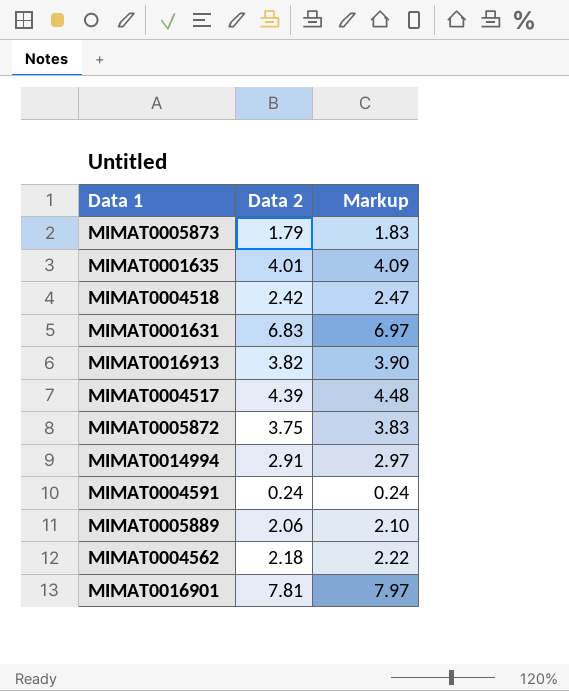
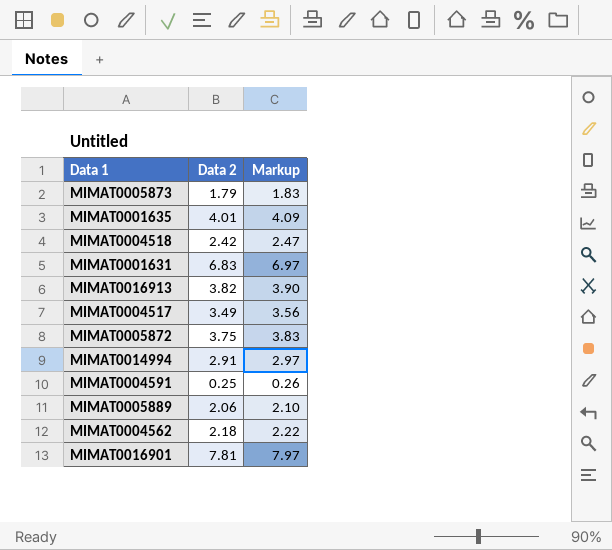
MIMAT0004517 | Data 2: 4.39 -> 3.49
MIMAT0004517 | Markup: 4.48 -> 3.56
MIMAT0004591 | Data 2: 0.24 -> 0.25
MIMAT0004591 | Markup: 0.24 -> 0.26

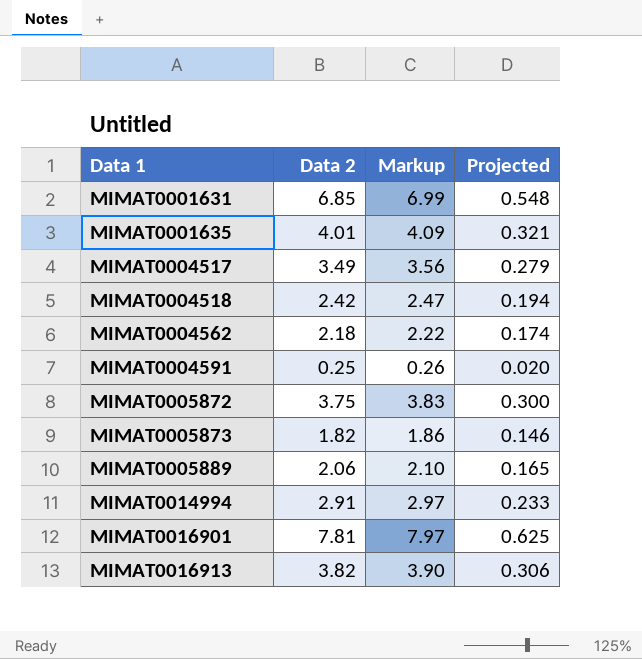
row order: none -> Data 1 ascending
column Projected | formula: none -> [Data 2] * 0.08
MIMAT0001631 | Data 2: 6.83 -> 6.85
MIMAT0001631 | Markup: 6.97 -> 6.99
MIMAT0005873 | Data 2: 1.79 -> 1.82
MIMAT0005873 | Markup: 1.83 -> 1.86

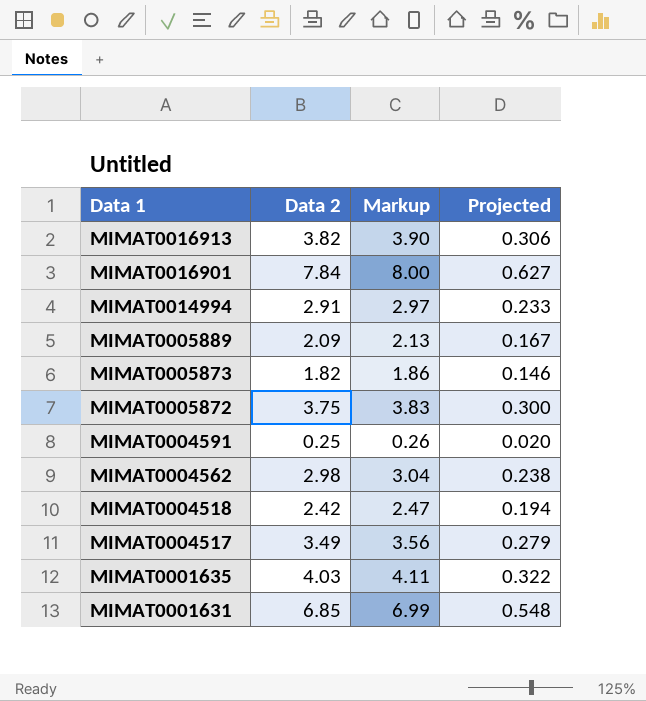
row order: Data 1 ascending -> Data 1 descending
MIMAT0016901 | Data 2: 7.81 -> 7.84
MIMAT0016901 | Markup: 7.97 -> 8.00
MIMAT0016901 | Projected: 0.625 -> 0.627
MIMAT0005889 | Data 2: 2.06 -> 2.09
MIMAT0005889 | Markup: 2.10 -> 2.13
MIMAT0005889 | Projected: 0.165 -> 0.167
MIMAT0004562 | Data 2: 2.18 -> 2.98
MIMAT0004562 | Markup: 2.22 -> 3.04
MIMAT0004562 | Projected: 0.174 -> 0.238
MIMAT0001635 | Data 2: 4.01 -> 4.03
MIMAT0001635 | Markup: 4.09 -> 4.11
MIMAT0001635 | Projected: 0.321 -> 0.322

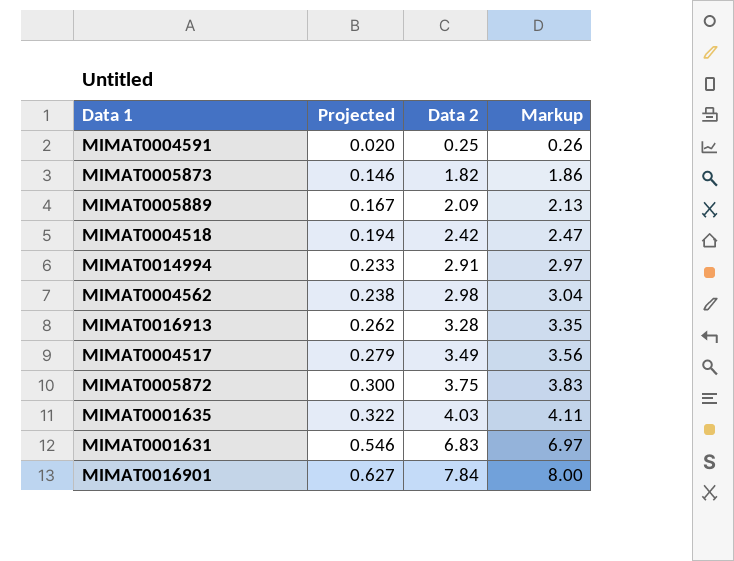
row order: Data 1 descending -> Projected ascending
column Projected | position: 4 -> 2
MIMAT0016913 | Projected: 0.306 -> 0.262
MIMAT0016913 | Data 2: 3.82 -> 3.28
MIMAT0016913 | Markup: 3.90 -> 3.35
MIMAT0001631 | Projected: 0.548 -> 0.546
MIMAT0001631 | Data 2: 6.85 -> 6.83
MIMAT0001631 | Markup: 6.99 -> 6.97

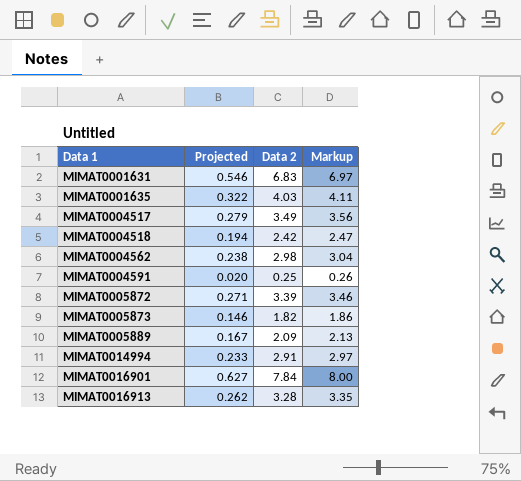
row order: Projected ascending -> Data 1 ascending
MIMAT0005872 | Projected: 0.300 -> 0.271
MIMAT0005872 | Data 2: 3.75 -> 3.39
MIMAT0005872 | Markup: 3.83 -> 3.46

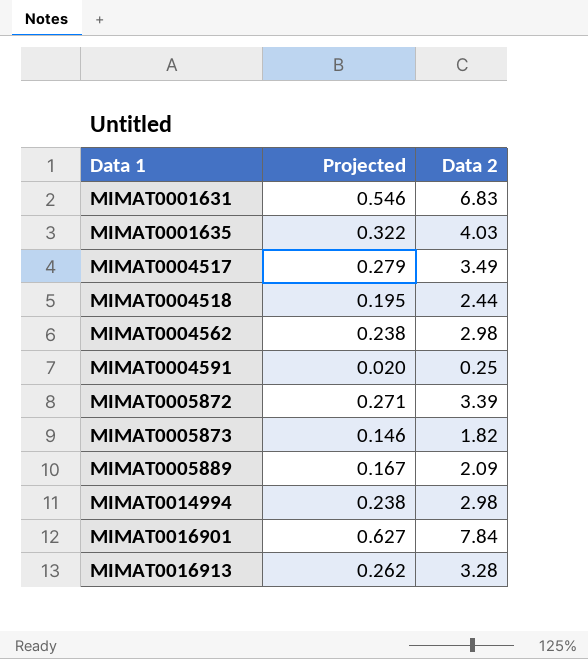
column Markup | formula: [Data 2] * 1.02 -> none
MIMAT0004518 | Projected: 0.194 -> 0.195
MIMAT0004518 | Data 2: 2.42 -> 2.44
MIMAT0014994 | Projected: 0.233 -> 0.238
MIMAT0014994 | Data 2: 2.91 -> 2.98

